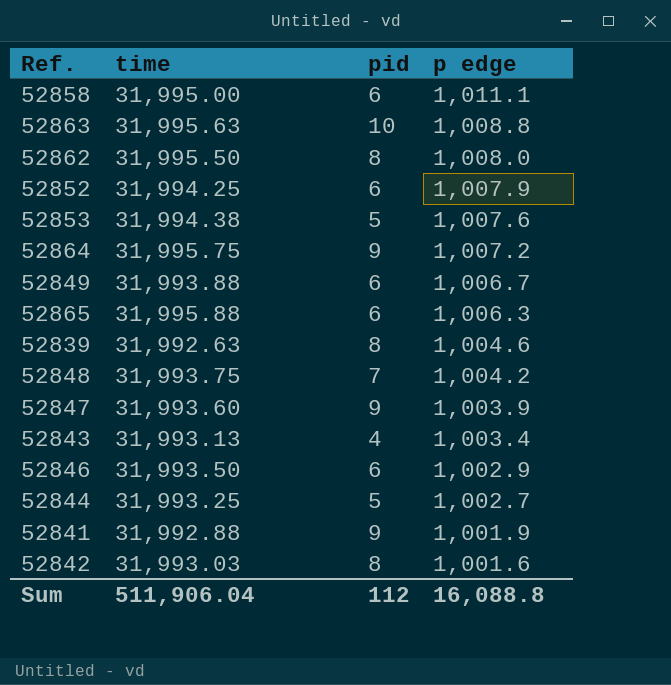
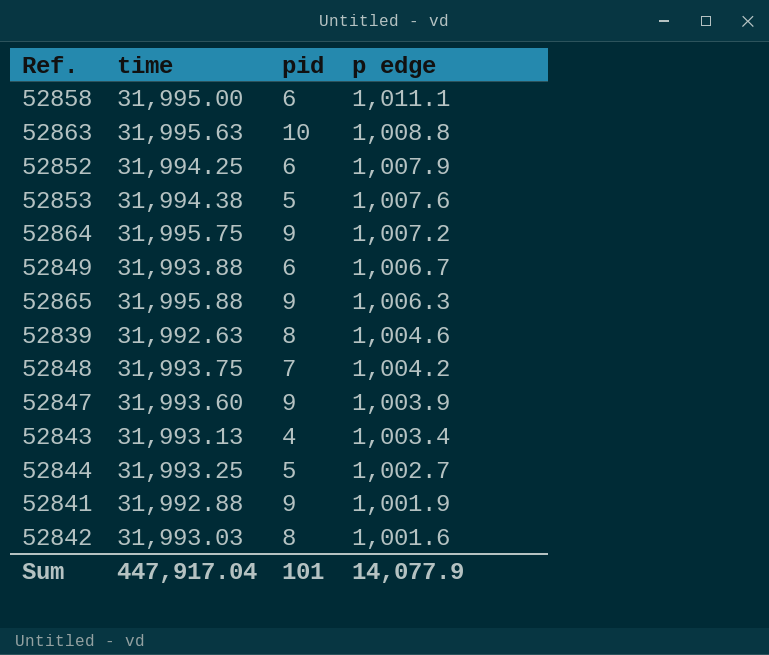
row 52862: 31,995.50 | 8 | 1,008.0 -> none
row 52846: 31,993.50 | 6 | 1,002.9 -> none
52865 | pid: 6 -> 9
Sum | time: 511,906.04 -> 447,917.04
Sum | pid: 112 -> 101
Sum | p edge: 16,088.8 -> 14,077.9

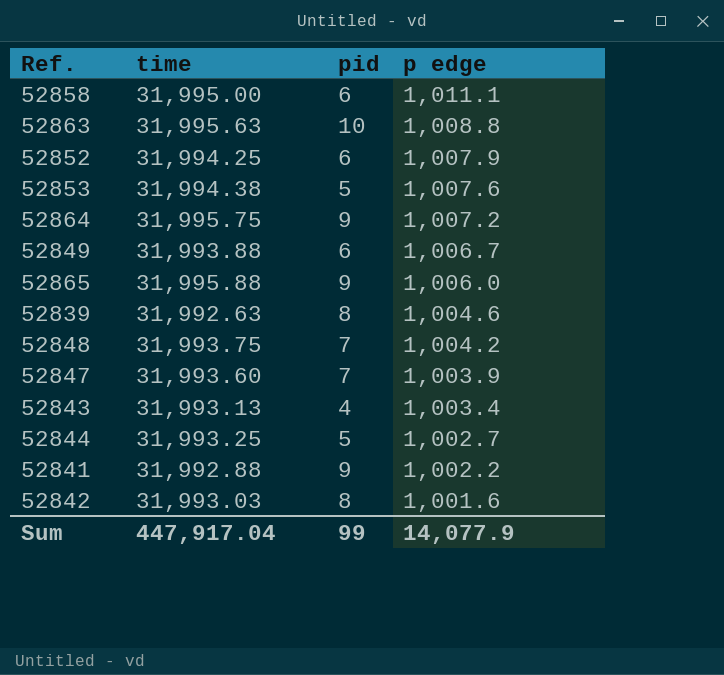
52865 | p edge: 1,006.3 -> 1,006.0
52847 | pid: 9 -> 7
52841 | p edge: 1,001.9 -> 1,002.2
Sum | pid: 101 -> 99

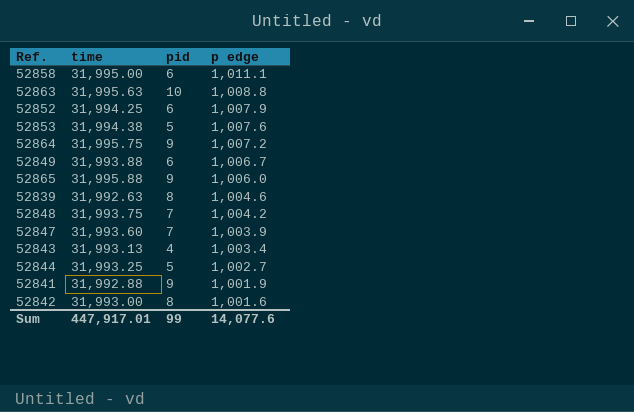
52841 | p edge: 1,002.2 -> 1,001.9
52842 | time: 31,993.03 -> 31,993.00
Sum | time: 447,917.04 -> 447,917.01
Sum | p edge: 14,077.9 -> 14,077.6

